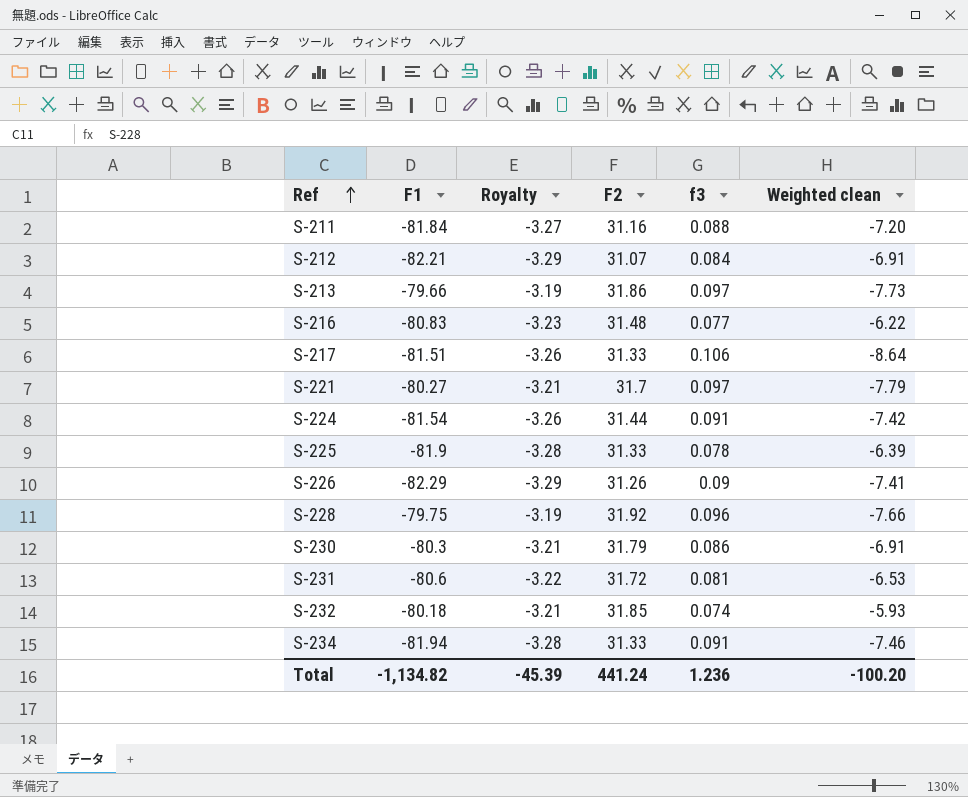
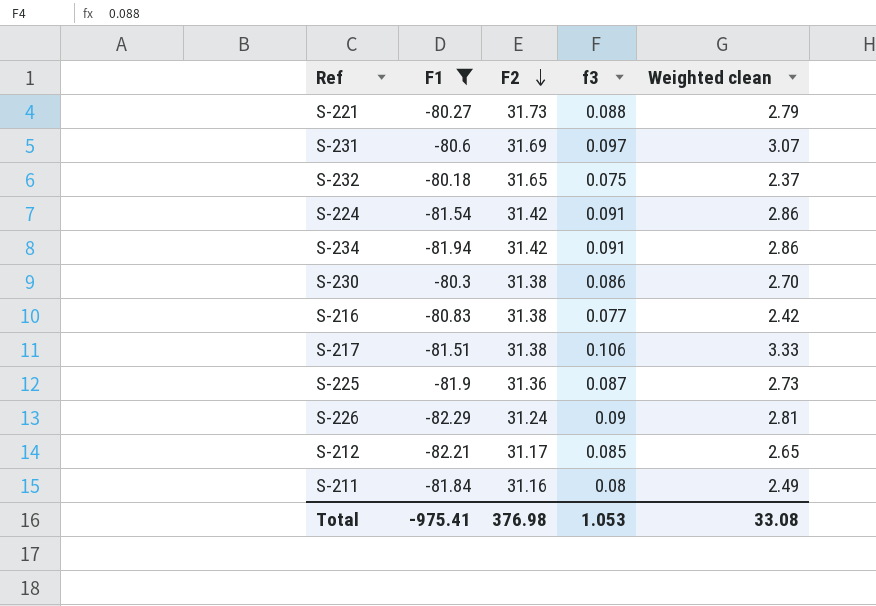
filter: none -> F1 <= -80.18
row order: Ref ascending -> F2 descending
column Royalty | formula: [F1] * 0.04 -> none
column Weighted clean | formula: [F1] * [f3] -> [F2] * [f3]
S-221 | F2: 31.7 -> 31.73
S-221 | f3: 0.097 -> 0.088
S-231 | F2: 31.72 -> 31.69
S-231 | f3: 0.081 -> 0.097
S-232 | F2: 31.85 -> 31.65
S-232 | f3: 0.074 -> 0.075
S-224 | F2: 31.44 -> 31.42
S-234 | F2: 31.33 -> 31.42
S-230 | F2: 31.79 -> 31.38
S-216 | F2: 31.48 -> 31.38
S-217 | F2: 31.33 -> 31.38
S-225 | F2: 31.33 -> 31.36
S-225 | f3: 0.078 -> 0.087
S-226 | F2: 31.26 -> 31.24
S-212 | F2: 31.07 -> 31.17
S-212 | f3: 0.084 -> 0.085
S-211 | f3: 0.088 -> 0.08
Total | F1: -1,134.82 -> -975.41
Total | F2: 441.24 -> 376.98
Total | f3: 1.236 -> 1.053
Total | Weighted clean: -100.20 -> 33.08

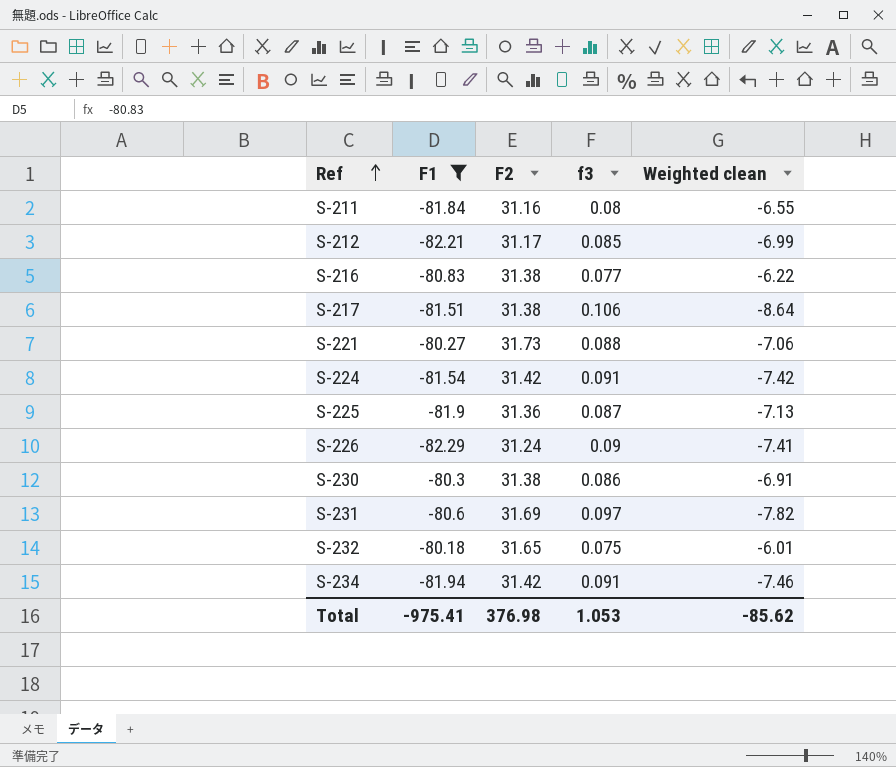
row order: F2 descending -> Ref ascending
column Weighted clean | formula: [F2] * [f3] -> [F1] * [f3]
Total | Weighted clean: 33.08 -> -85.62

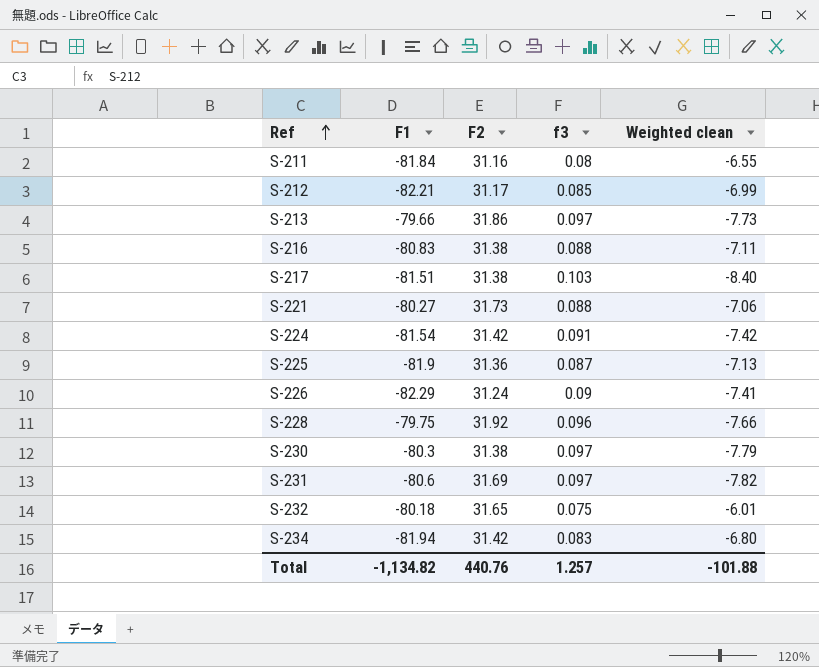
filter: F1 <= -80.18 -> none
S-216 | f3: 0.077 -> 0.088
S-216 | Weighted clean: -6.22 -> -7.11
S-217 | f3: 0.106 -> 0.103
S-217 | Weighted clean: -8.64 -> -8.40
S-230 | f3: 0.086 -> 0.097
S-230 | Weighted clean: -6.91 -> -7.79
S-234 | f3: 0.091 -> 0.083
S-234 | Weighted clean: -7.46 -> -6.80
Total | F1: -975.41 -> -1,134.82
Total | F2: 376.98 -> 440.76
Total | f3: 1.053 -> 1.257
Total | Weighted clean: -85.62 -> -101.88

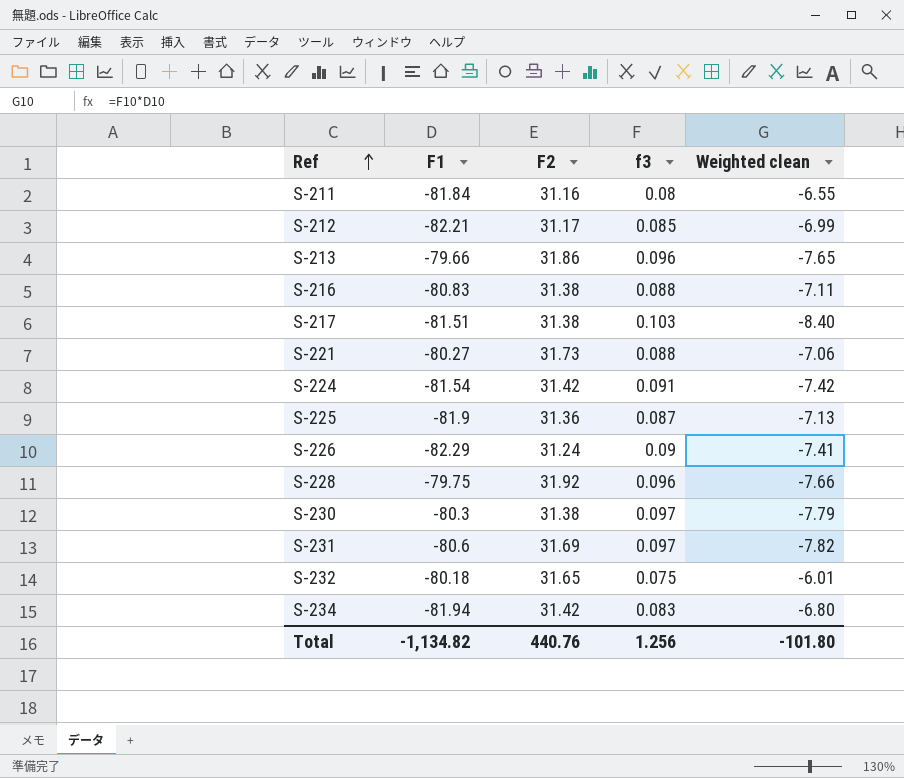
S-213 | f3: 0.097 -> 0.096
S-213 | Weighted clean: -7.73 -> -7.65
Total | f3: 1.257 -> 1.256
Total | Weighted clean: -101.88 -> -101.80

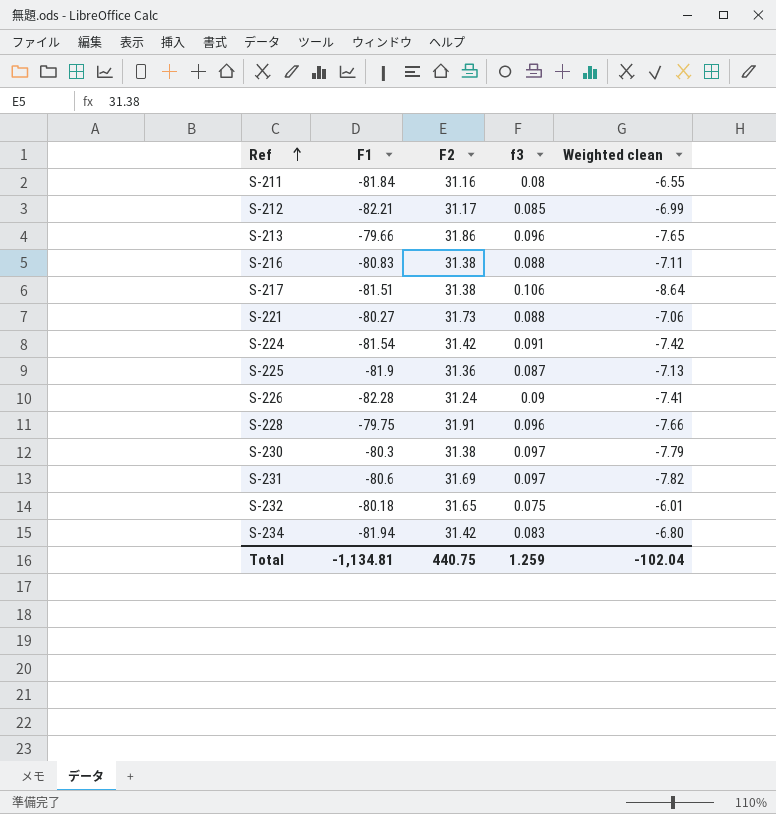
S-217 | f3: 0.103 -> 0.106
S-217 | Weighted clean: -8.40 -> -8.64
S-226 | F1: -82.29 -> -82.28
S-228 | F2: 31.92 -> 31.91
Total | F1: -1,134.82 -> -1,134.81
Total | F2: 440.76 -> 440.75
Total | f3: 1.256 -> 1.259
Total | Weighted clean: -101.80 -> -102.04

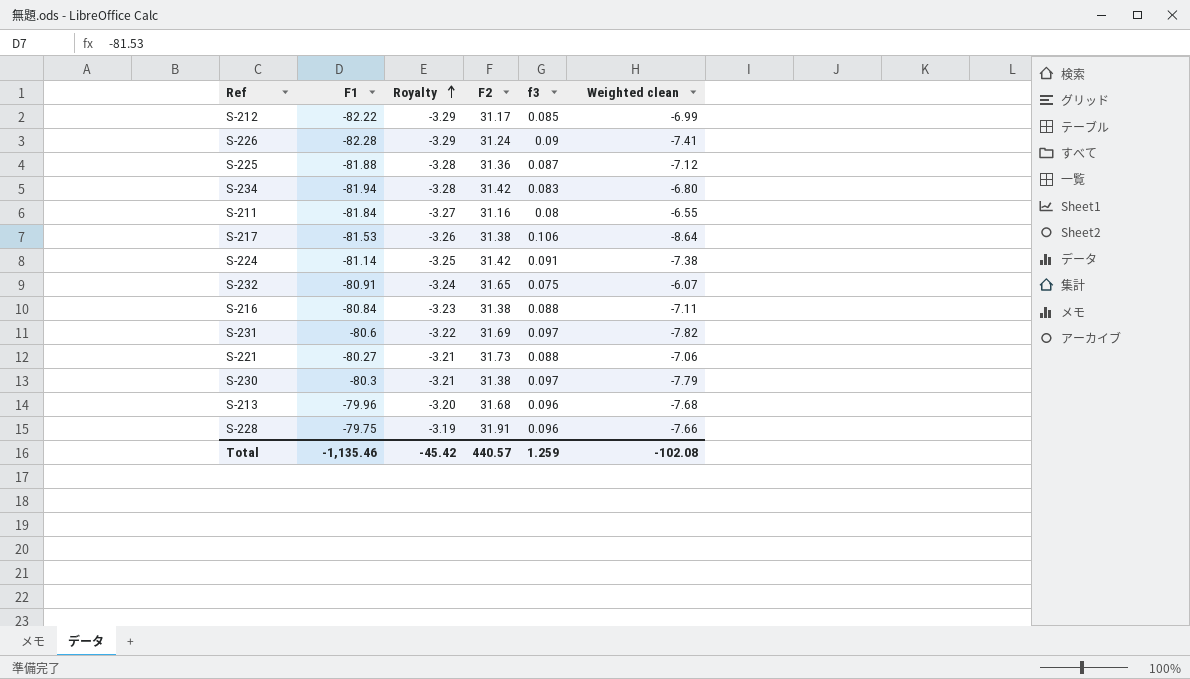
row order: Ref ascending -> Royalty ascending
column Royalty | formula: none -> [F1] * 0.04
S-212 | F1: -82.21 -> -82.22
S-225 | F1: -81.9 -> -81.88
S-225 | Weighted clean: -7.13 -> -7.12
S-217 | F1: -81.51 -> -81.53
S-224 | F1: -81.54 -> -81.14
S-224 | Weighted clean: -7.42 -> -7.38
S-232 | F1: -80.18 -> -80.91
S-232 | Weighted clean: -6.01 -> -6.07
S-216 | F1: -80.83 -> -80.84
S-213 | F1: -79.66 -> -79.96
S-213 | F2: 31.86 -> 31.68
S-213 | Weighted clean: -7.65 -> -7.68
Total | F1: -1,134.81 -> -1,135.46
Total | F2: 440.75 -> 440.57
Total | Weighted clean: -102.04 -> -102.08

